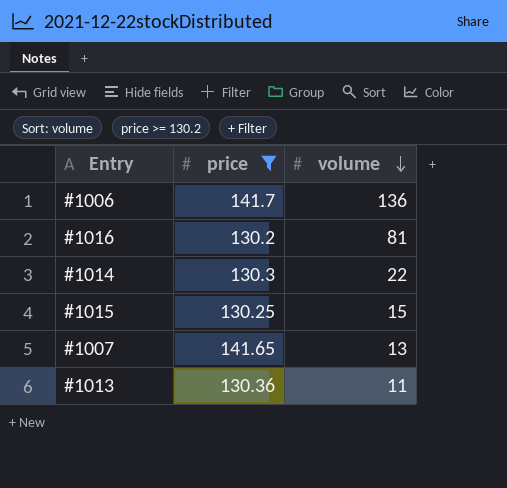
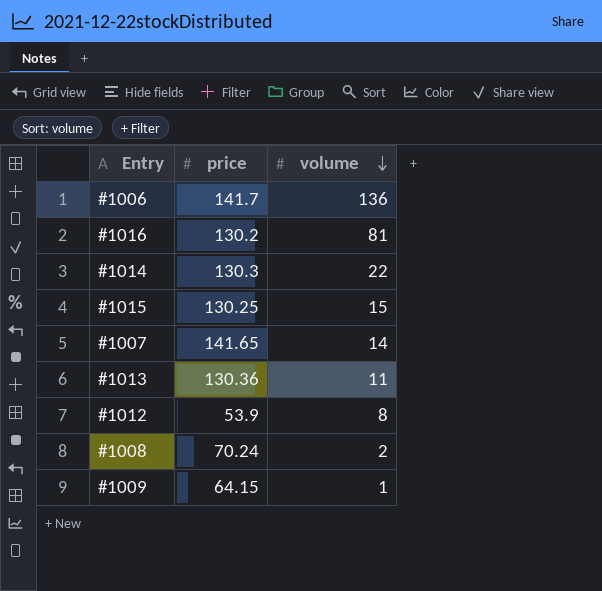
filter: price >= 130.2 -> none
#1007 | volume: 13 -> 14

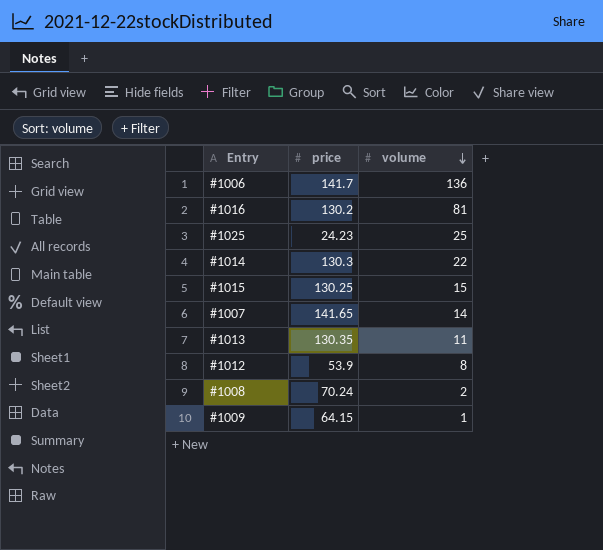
row #1025: none -> 24.23 | 25
#1013 | price: 130.36 -> 130.35

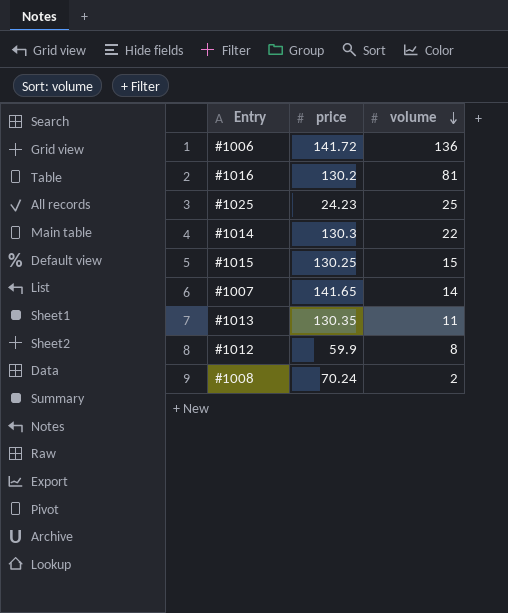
row #1009: 64.15 | 1 -> none
#1006 | price: 141.7 -> 141.72
#1012 | price: 53.9 -> 59.9

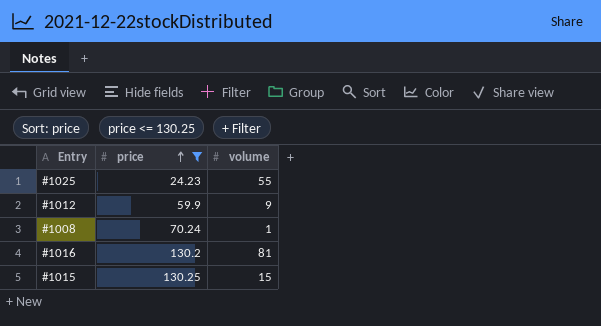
filter: none -> price <= 130.25
row order: volume descending -> price ascending
#1025 | volume: 25 -> 55
#1012 | volume: 8 -> 9
#1008 | volume: 2 -> 1

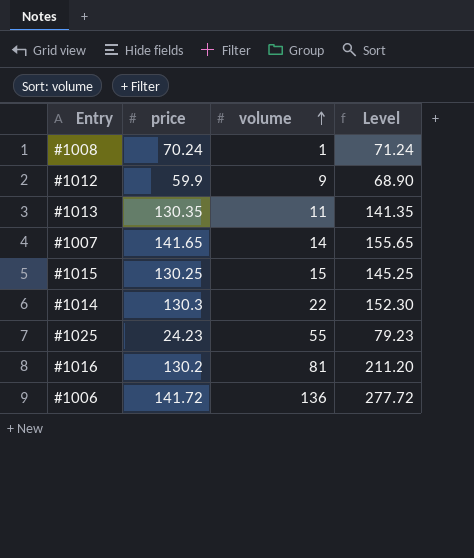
filter: price <= 130.25 -> none
row order: price ascending -> volume ascending
column Level | formula: none -> [price] + [volume]

